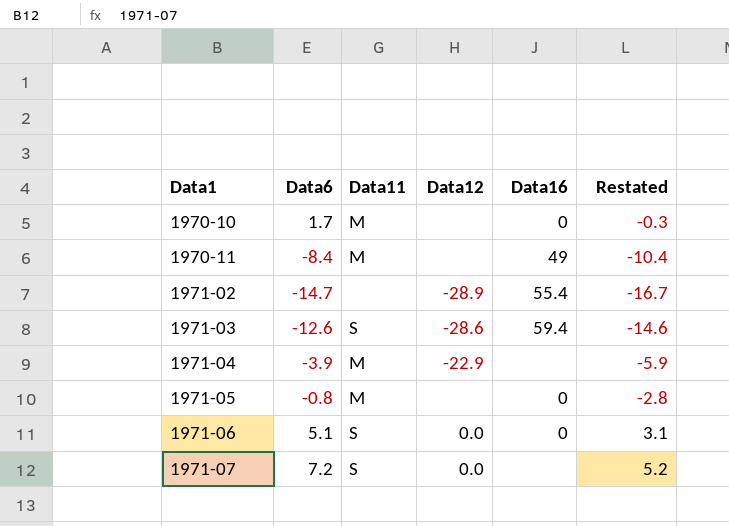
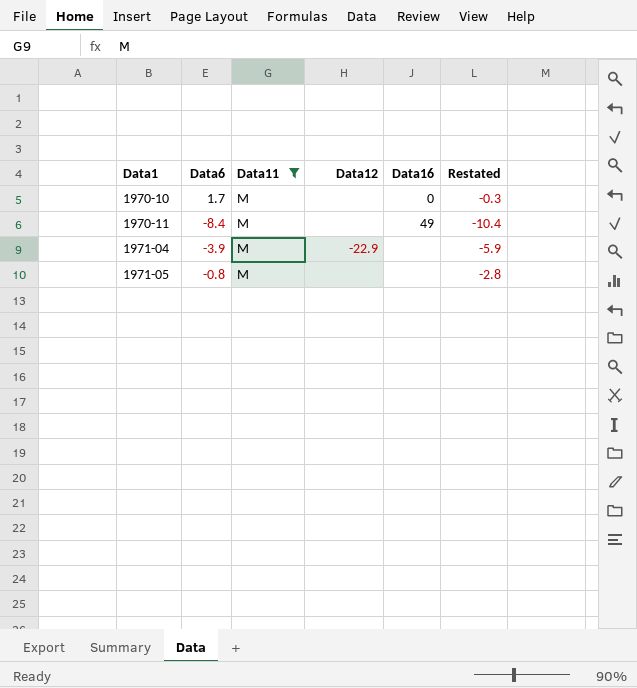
filter: none -> Data11 = M
1971-05 | Data16: 0 -> none

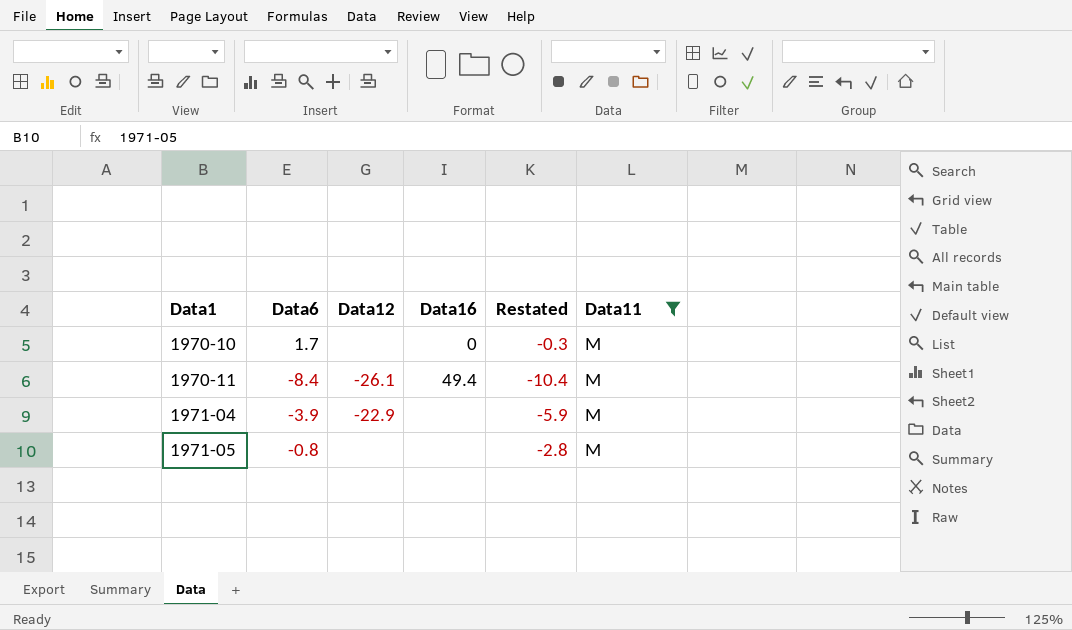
column Data11 | position: 3 -> 6
1970-11 | Data12: none -> -26.1
1970-11 | Data16: 49 -> 49.4

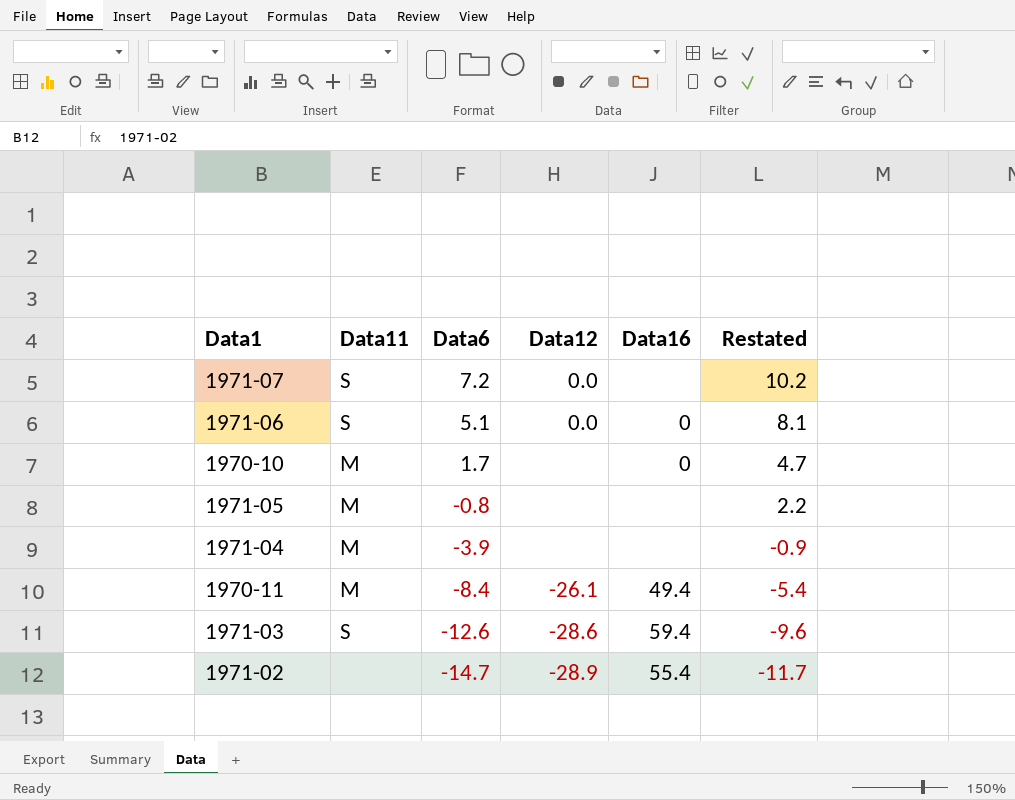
filter: Data11 = M -> none
row order: Data1 ascending -> Data6 descending
column Data11 | position: 6 -> 2
column Restated | formula: [Data6] - 2 -> [Data6] + 3
1971-04 | Data12: -22.9 -> none

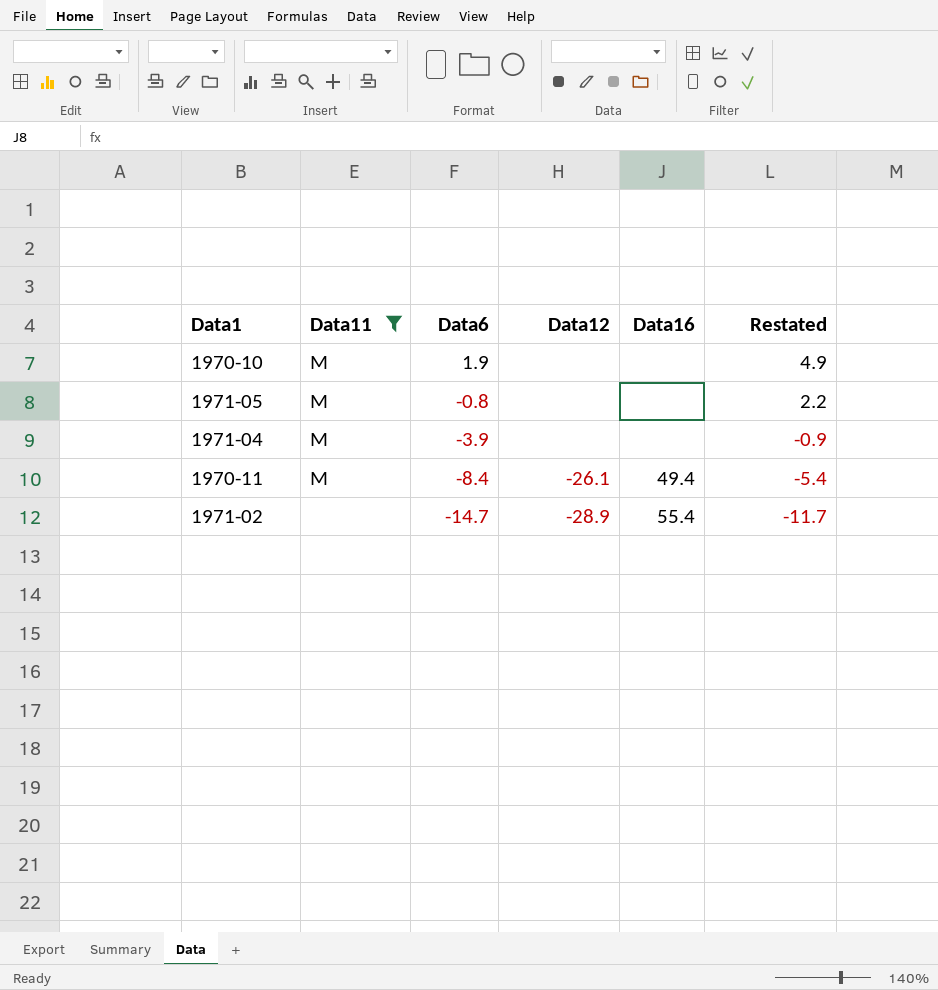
filter: none -> Data11 != S
1970-10 | Data6: 1.7 -> 1.9
1970-10 | Data16: 0 -> none
1970-10 | Restated: 4.7 -> 4.9

